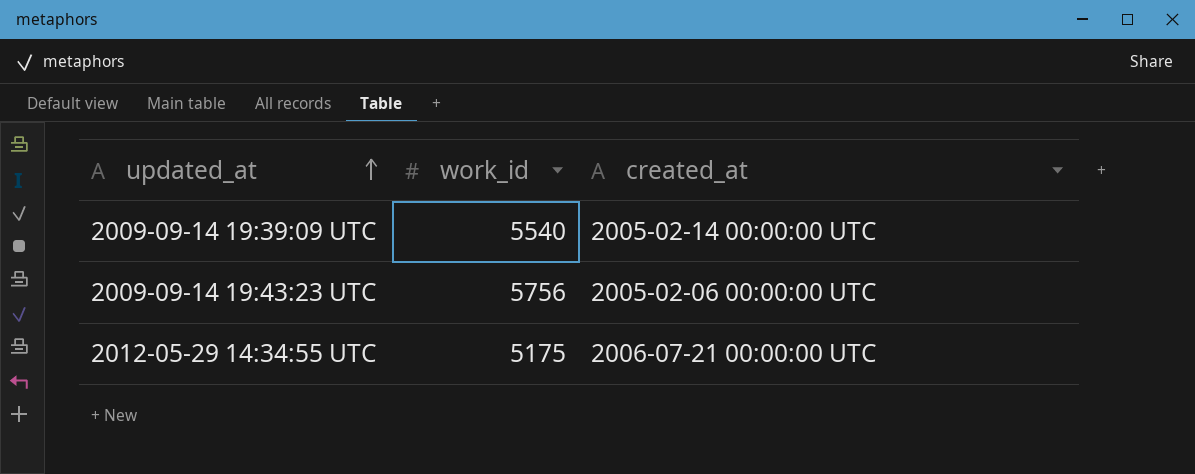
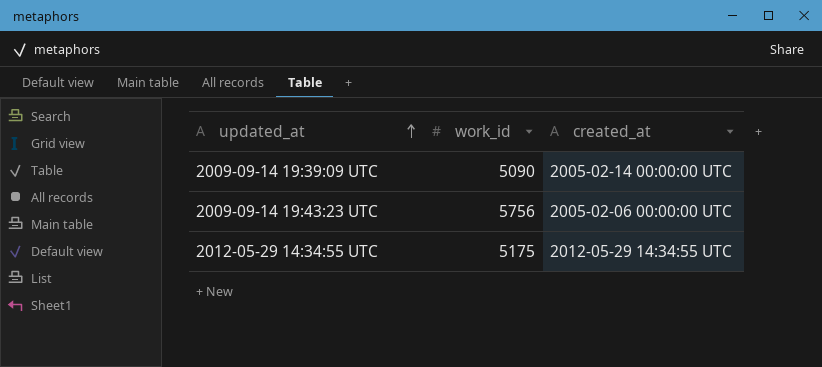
2009-09-14 19:39:09 UTC | work_id: 5540 -> 5090
2012-05-29 14:34:55 UTC | created_at: 2006-07-21 00:00:00 UTC -> 2012-05-29 14:34:55 UTC

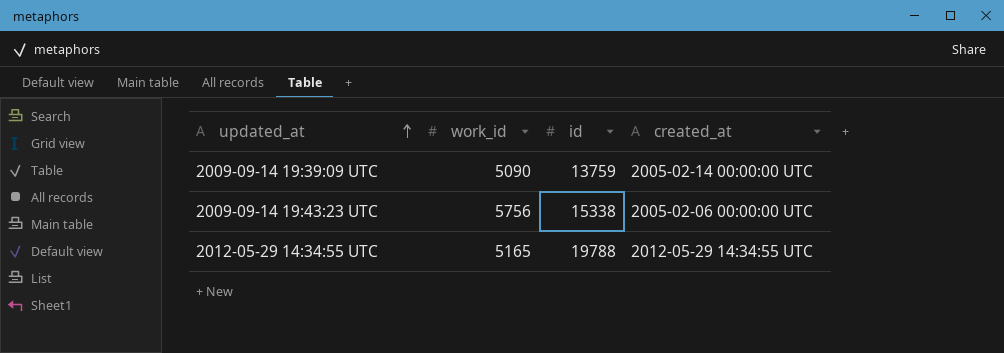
column id | position: none -> 3
2012-05-29 14:34:55 UTC | work_id: 5175 -> 5165

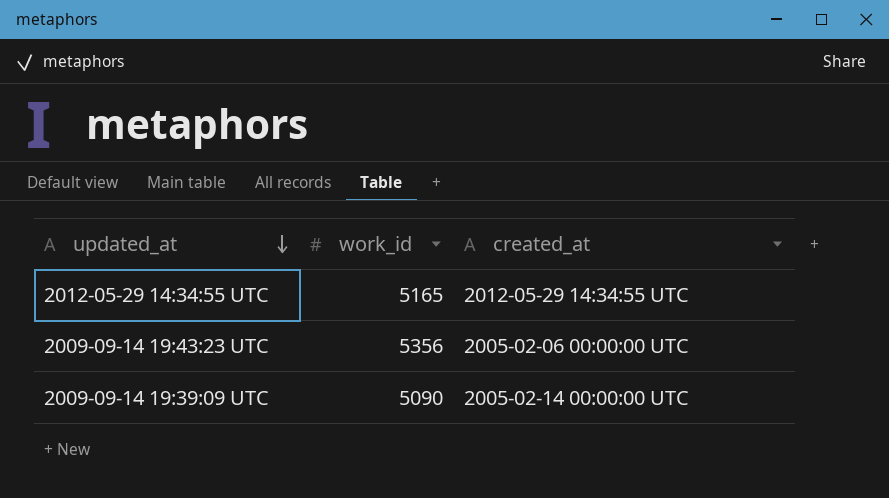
row order: updated_at ascending -> updated_at descending
column id | position: 3 -> none
2009-09-14 19:43:23 UTC | work_id: 5756 -> 5356

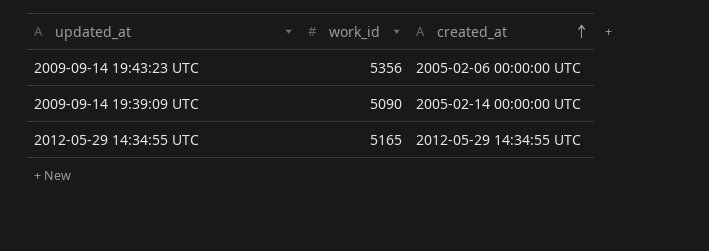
row order: updated_at descending -> created_at ascending

